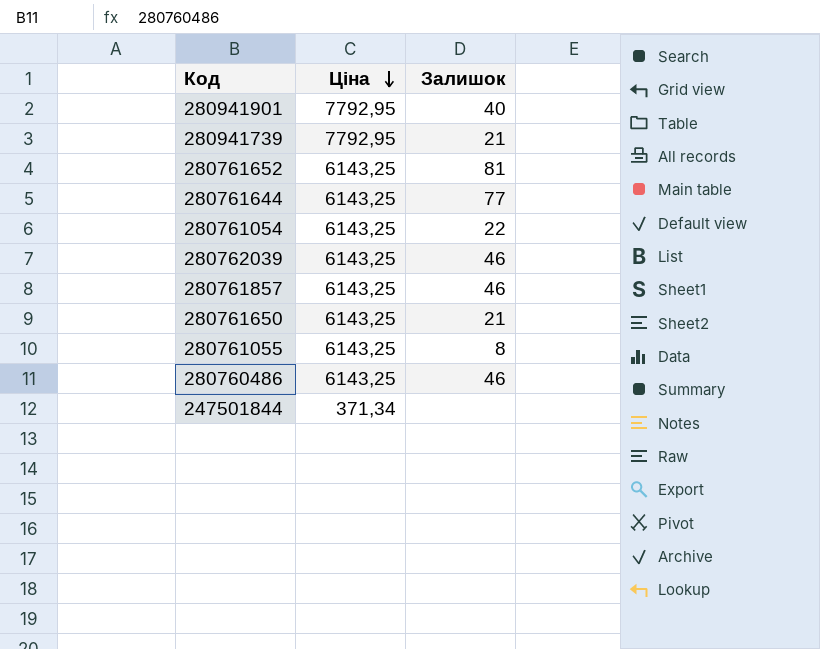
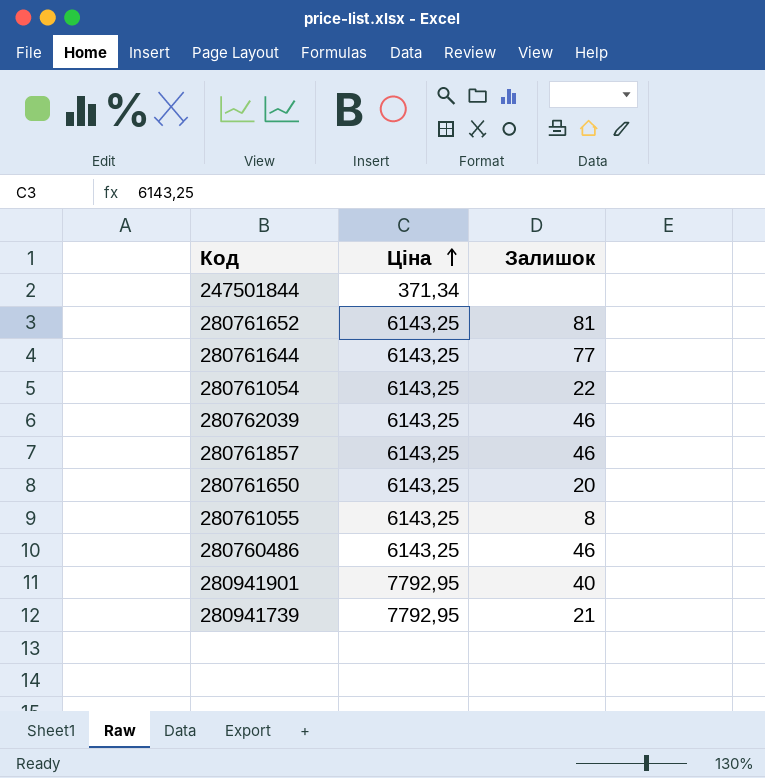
row order: Ціна descending -> Ціна ascending
280761650 | Залишок: 21 -> 20

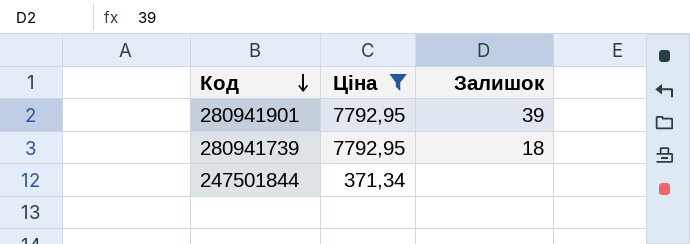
filter: none -> Ціна != 6143,25
row order: Ціна ascending -> Код descending
280941901 | Залишок: 40 -> 39
280941739 | Залишок: 21 -> 18

